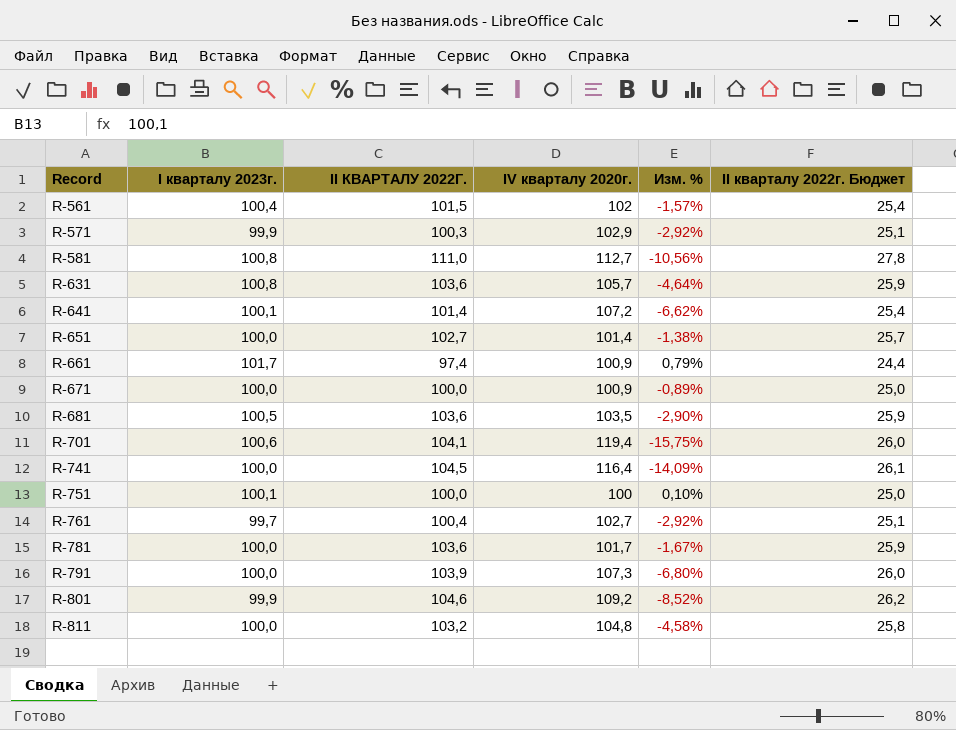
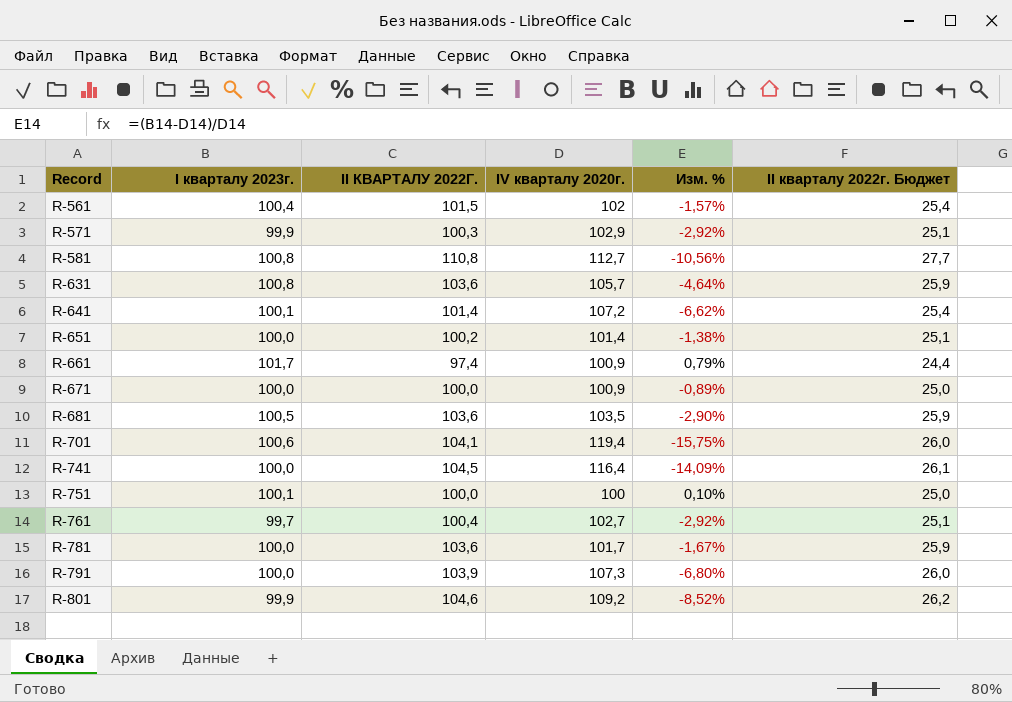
row R-811: 100,0 | 103,2 | 104,8 | -4,58% | 25,8 -> none
R-581 | II КВАРТАЛУ 2022Г.: 111,0 -> 110,8
R-581 | II кварталу 2022г. Бюджет: 27,8 -> 27,7
R-651 | II КВАРТАЛУ 2022Г.: 102,7 -> 100,2
R-651 | II кварталу 2022г. Бюджет: 25,7 -> 25,1

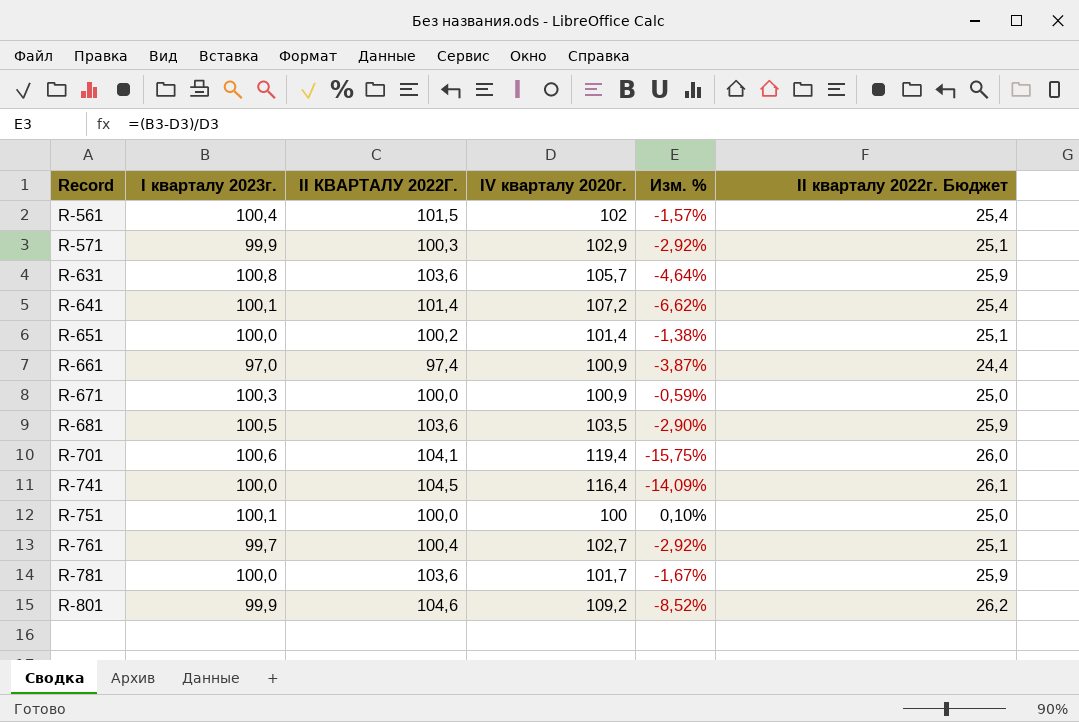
row R-581: 100,8 | 110,8 | 112,7 | -10,56% | 27,7 -> none
row R-791: 100,0 | 103,9 | 107,3 | -6,80% | 26,0 -> none
R-661 | I кварталу 2023г.: 101,7 -> 97,0
R-661 | Изм. %: 0,79% -> -3,87%
R-671 | I кварталу 2023г.: 100,0 -> 100,3
R-671 | Изм. %: -0,89% -> -0,59%

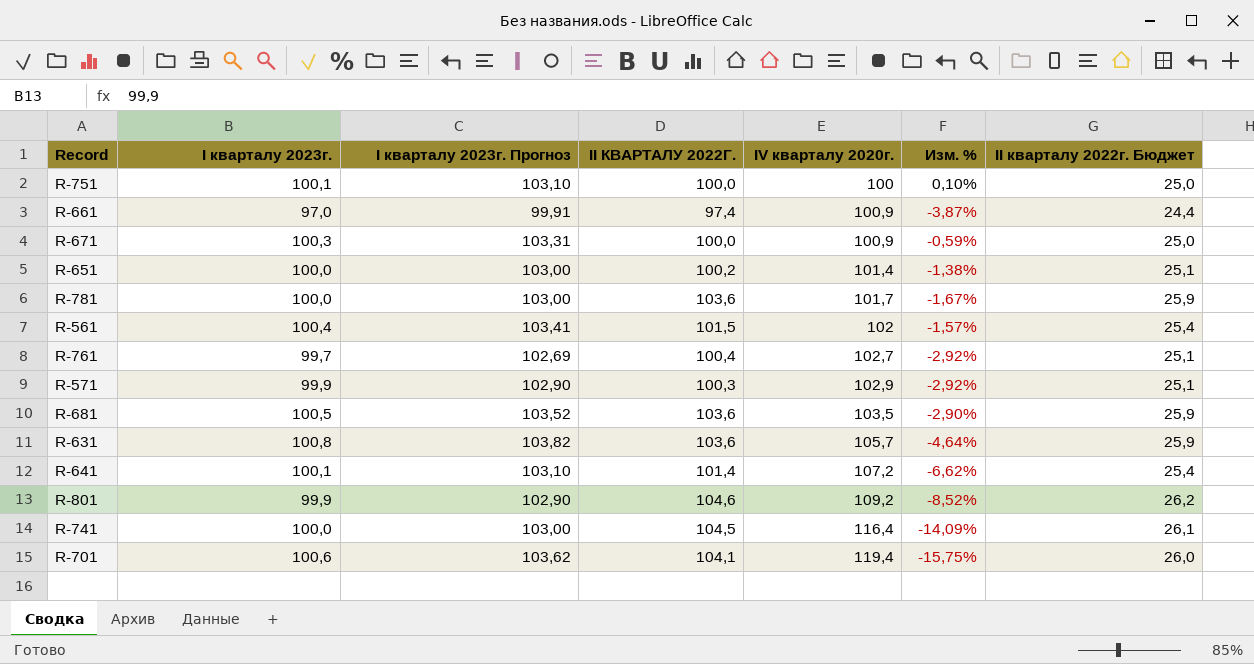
row order: Record ascending -> IV кварталу 2020г. ascending
column I кварталу 2023г. Прогноз | formula: none -> [I кварталу 2023г.] * 1,03

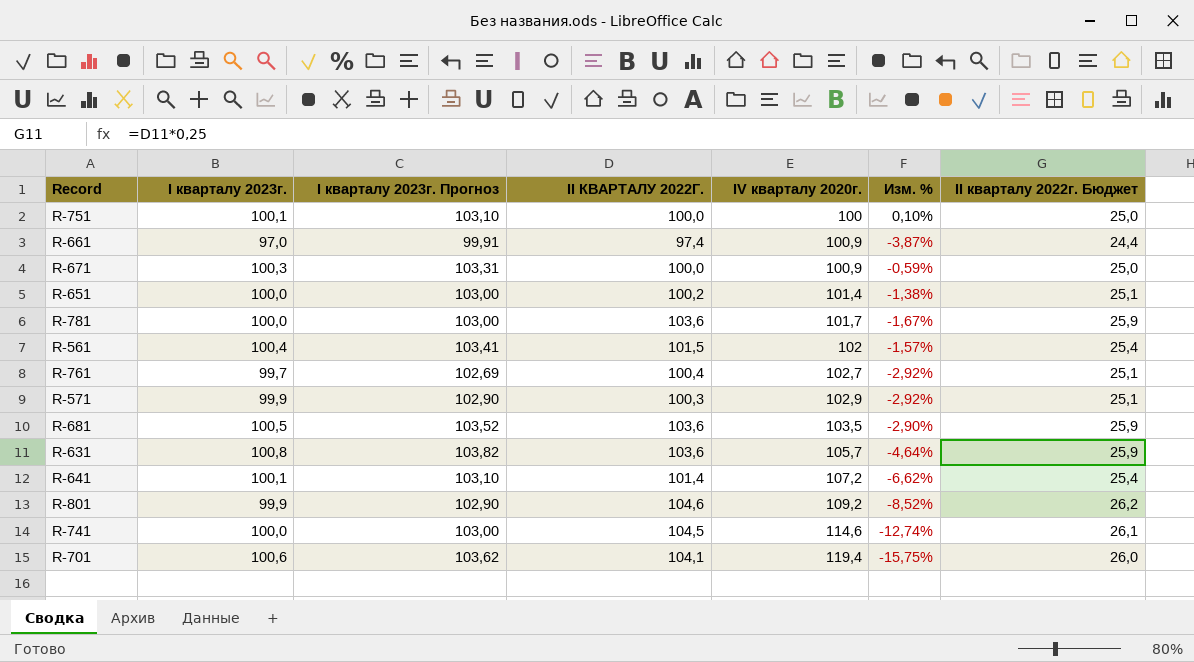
R-741 | IV кварталу 2020г.: 116,4 -> 114,6
R-741 | Изм. %: -14,09% -> -12,74%

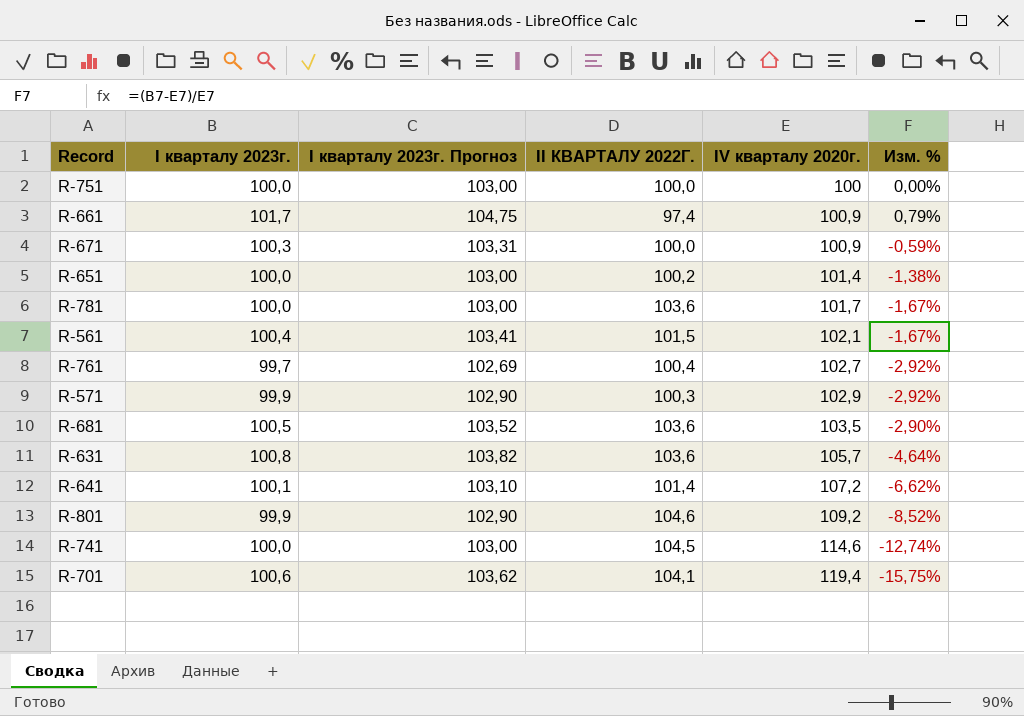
column II кварталу 2022г. Бюджет | formula: [II КВАРТАЛУ 2022Г.] * 0,25 -> none
R-751 | I кварталу 2023г.: 100,1 -> 100,0
R-751 | I кварталу 2023г. Прогноз: 103,10 -> 103,00
R-751 | Изм. %: 0,10% -> 0,00%
R-661 | I кварталу 2023г.: 97,0 -> 101,7
R-661 | I кварталу 2023г. Прогноз: 99,91 -> 104,75
R-661 | Изм. %: -3,87% -> 0,79%
R-561 | IV кварталу 2020г.: 102 -> 102,1
R-561 | Изм. %: -1,57% -> -1,67%

